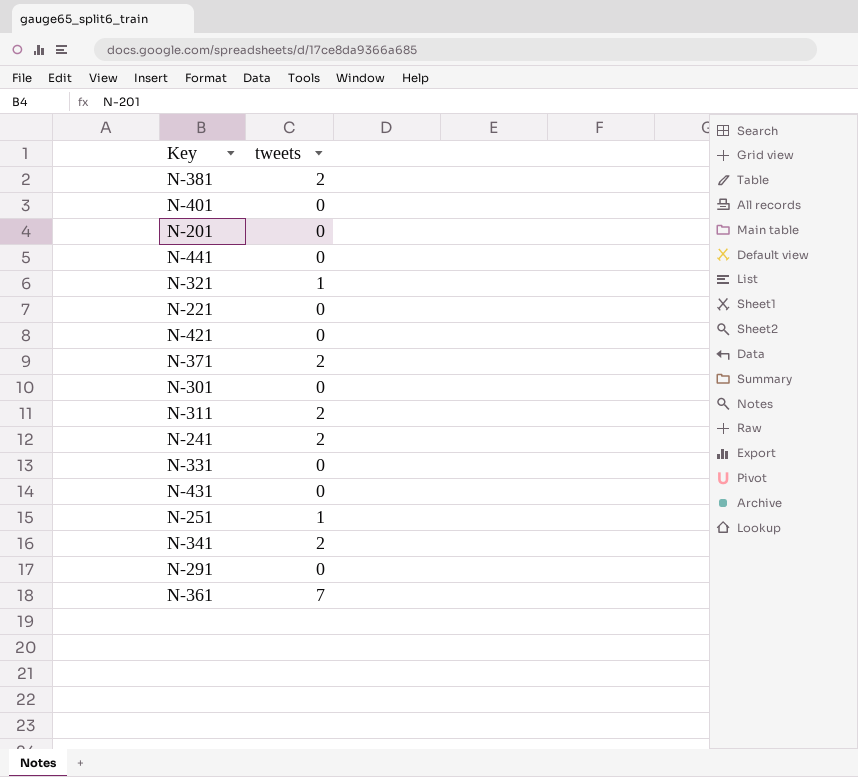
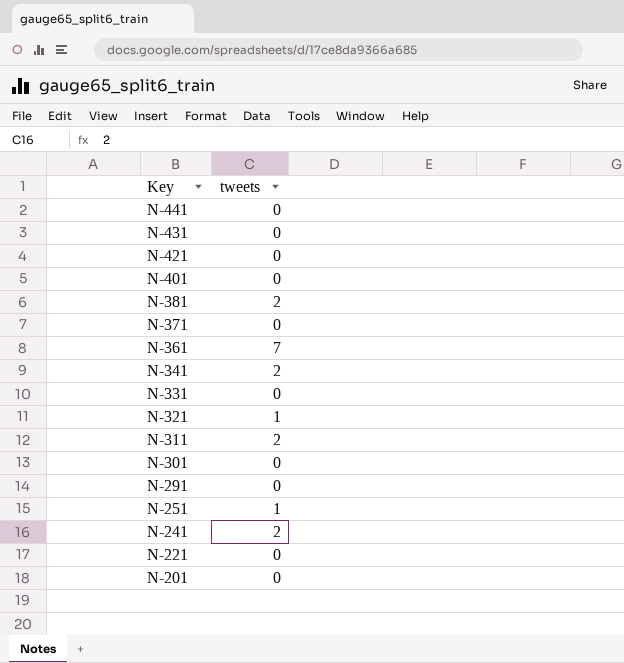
row order: none -> Key descending
N-371 | tweets: 2 -> 0

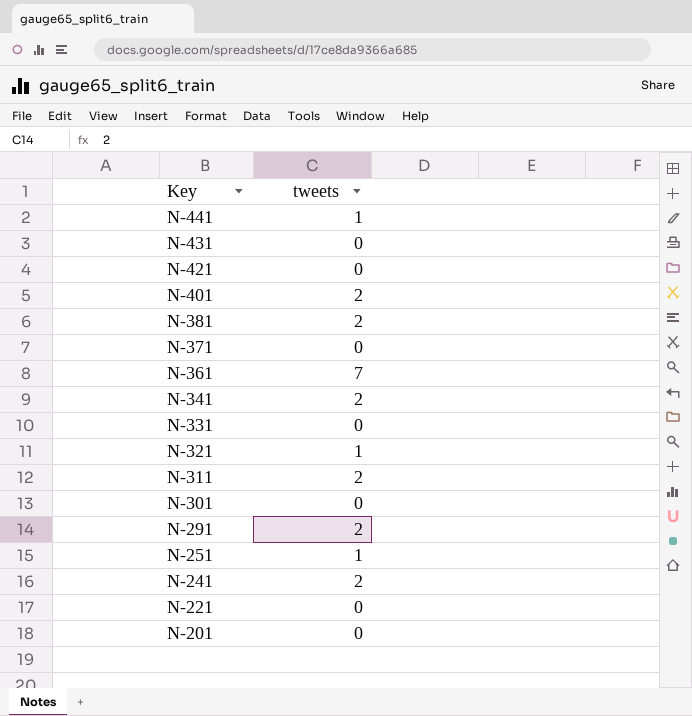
N-441 | tweets: 0 -> 1
N-401 | tweets: 0 -> 2
N-291 | tweets: 0 -> 2

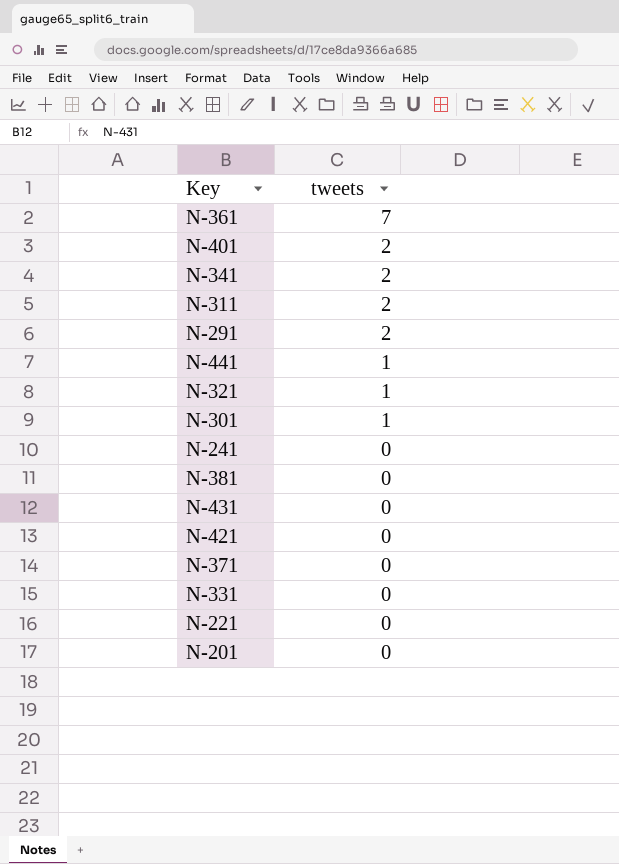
row order: Key descending -> tweets descending
row N-251: 1 -> none
N-301 | tweets: 0 -> 1
N-241 | tweets: 2 -> 0
N-381 | tweets: 2 -> 0

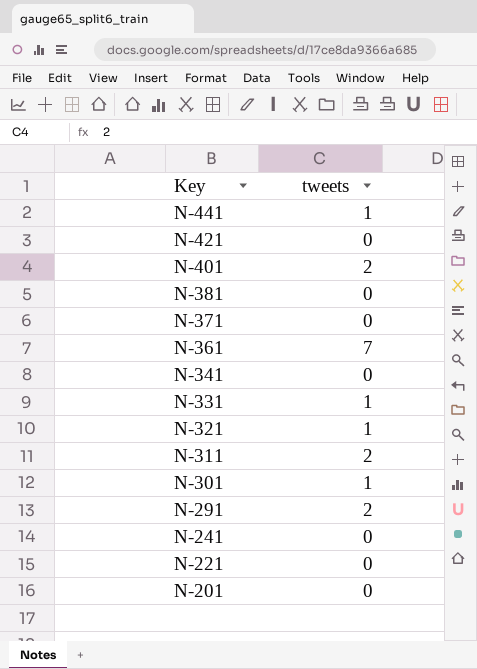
row order: tweets descending -> Key descending
row N-431: 0 -> none
N-341 | tweets: 2 -> 0
N-331 | tweets: 0 -> 1

